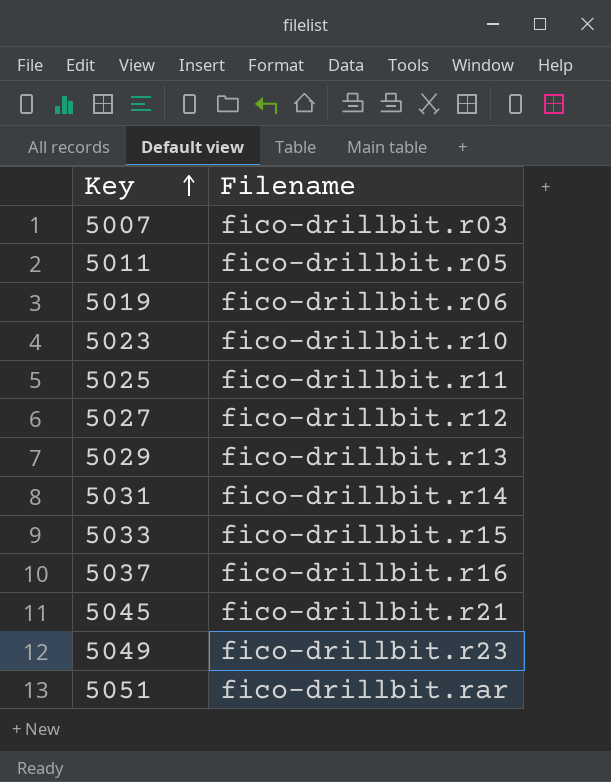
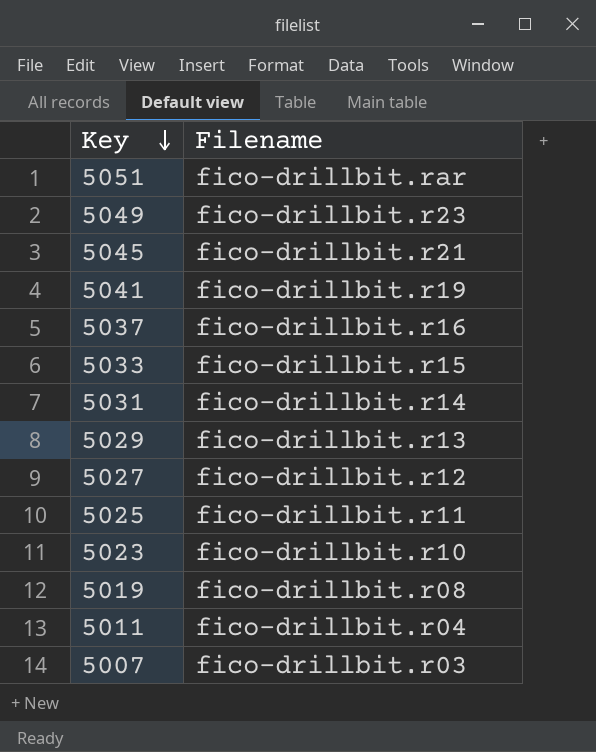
row order: Key ascending -> Key descending
row 5041: none -> fico-drillbit.r19
5019 | Filename: fico-drillbit.r06 -> fico-drillbit.r08
5011 | Filename: fico-drillbit.r05 -> fico-drillbit.r04

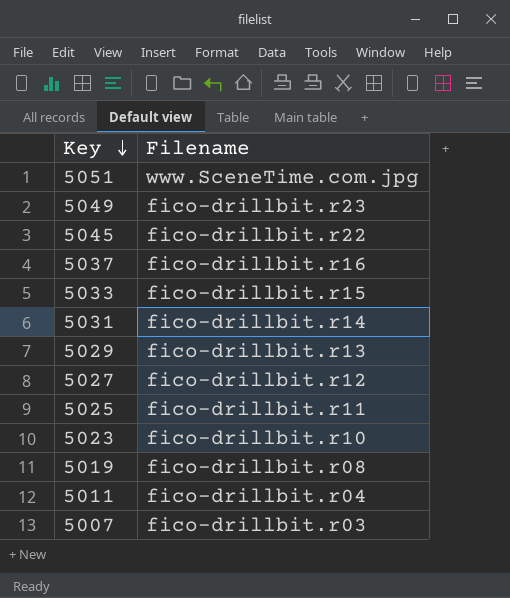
row 5041: fico-drillbit.r19 -> none
5051 | Filename: fico-drillbit.rar -> www.SceneTime.com.jpg
5045 | Filename: fico-drillbit.r21 -> fico-drillbit.r22

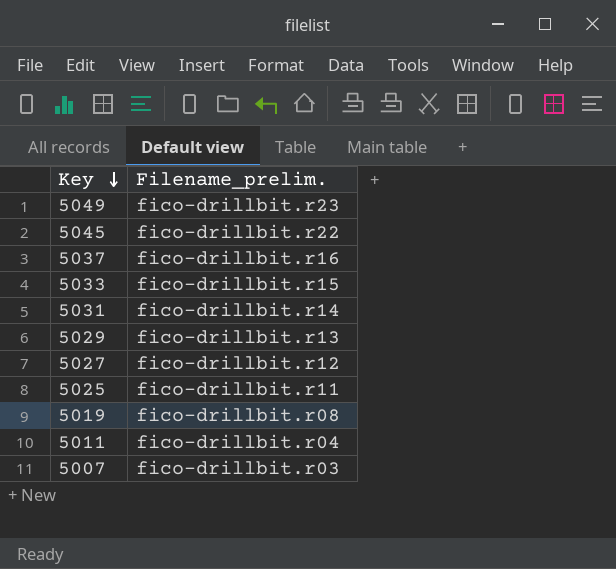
column name: Filename -> Filename_prelim.
row 5051: www.SceneTime.com.jpg -> none
row 5023: fico-drillbit.r10 -> none

